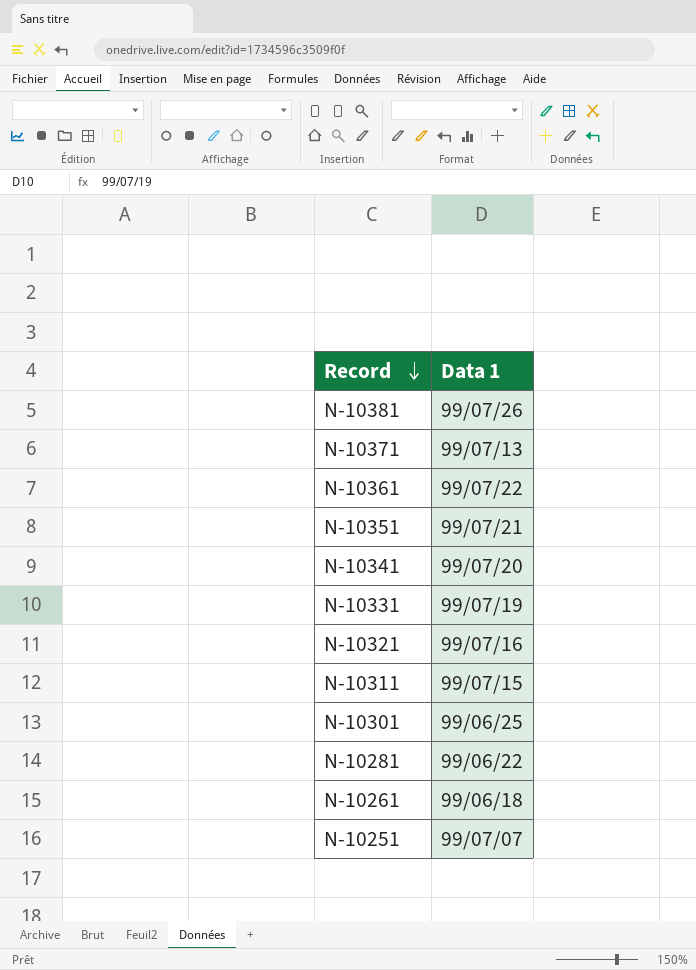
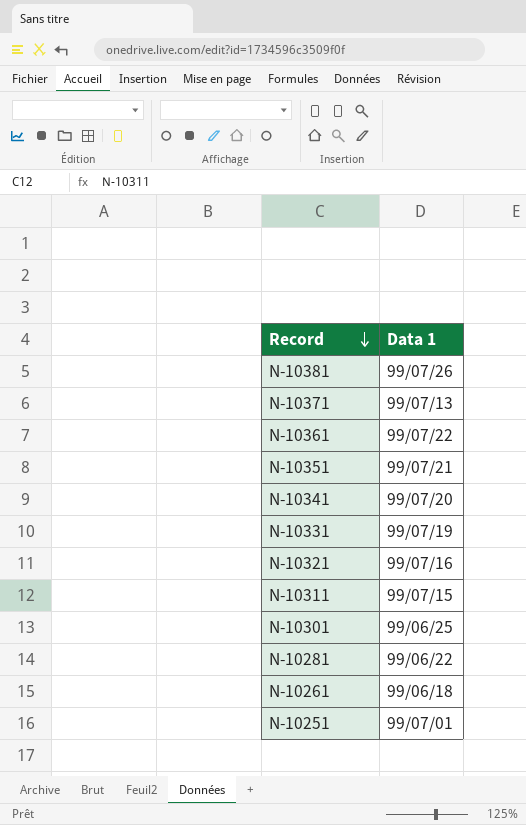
N-10251 | Data 1: 99/07/07 -> 99/07/01

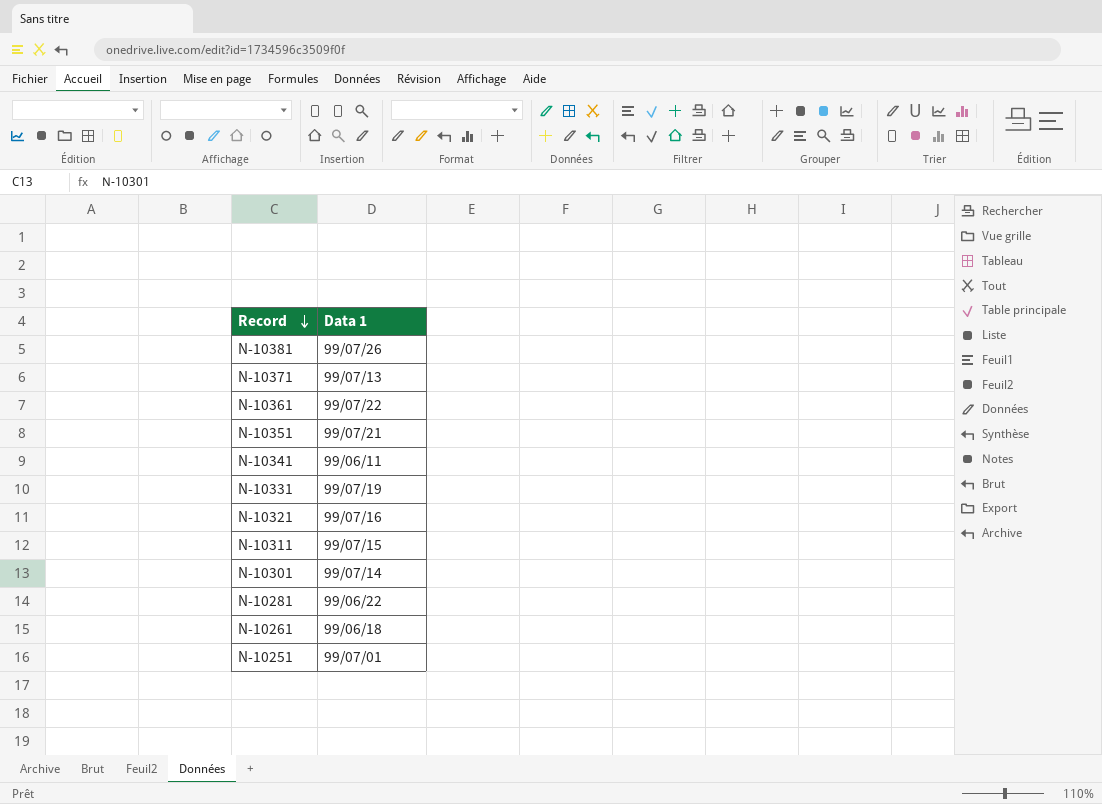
N-10341 | Data 1: 99/07/20 -> 99/06/11
N-10301 | Data 1: 99/06/25 -> 99/07/14

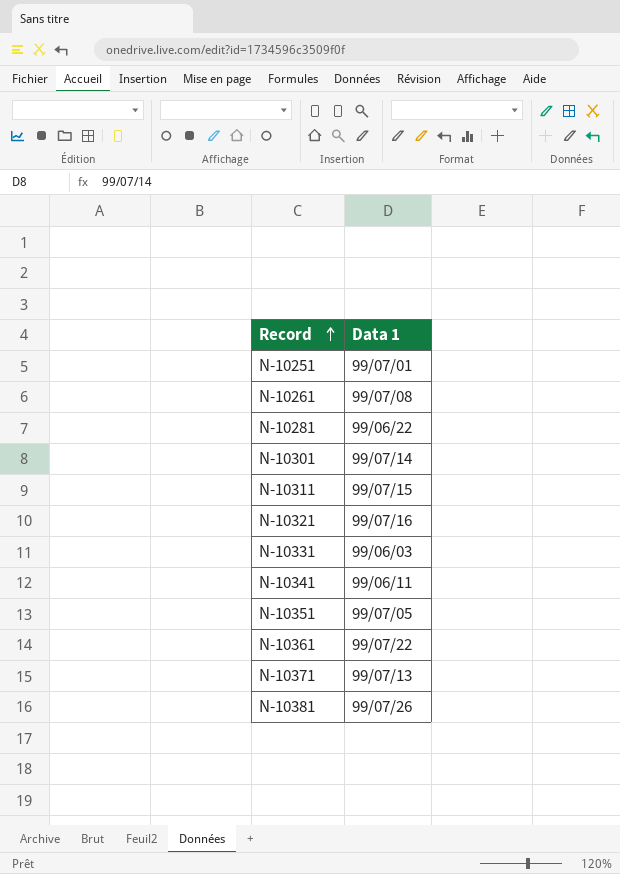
row order: Record descending -> Record ascending
N-10261 | Data 1: 99/06/18 -> 99/07/08
N-10331 | Data 1: 99/07/19 -> 99/06/03
N-10351 | Data 1: 99/07/21 -> 99/07/05

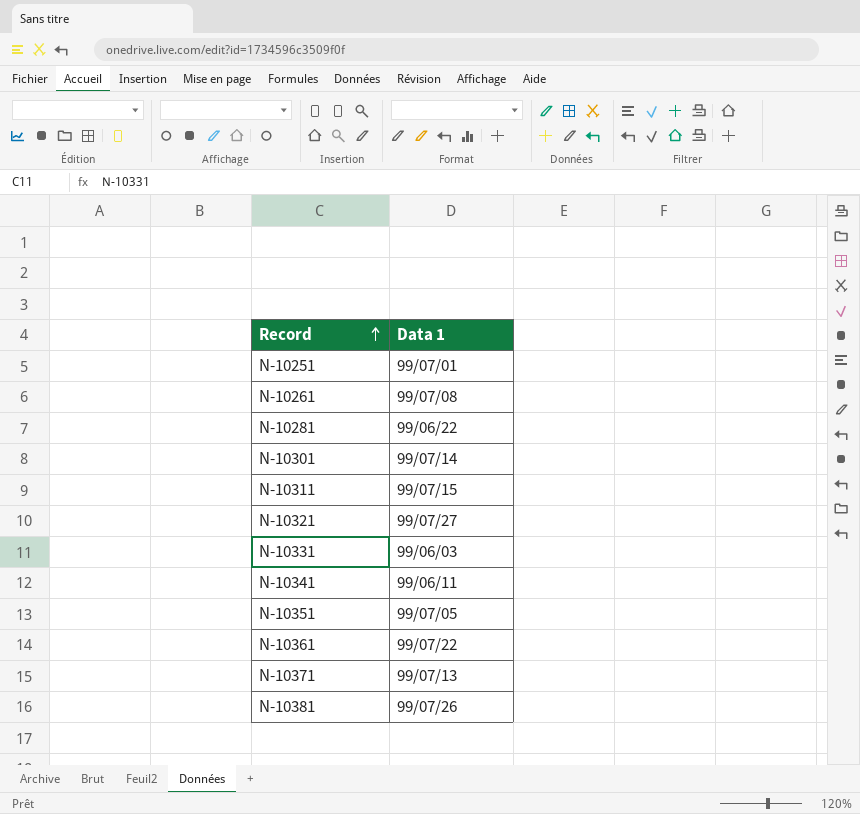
N-10321 | Data 1: 99/07/16 -> 99/07/27

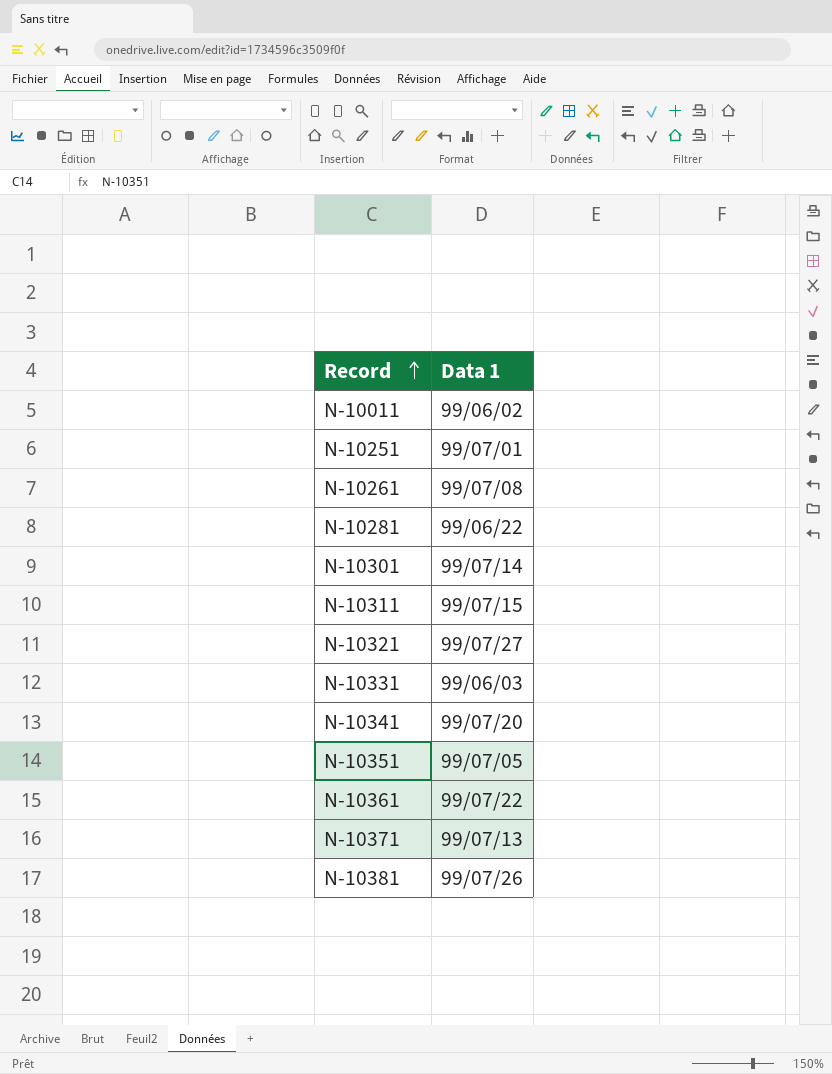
row N-10011: none -> 99/06/02
N-10341 | Data 1: 99/06/11 -> 99/07/20

